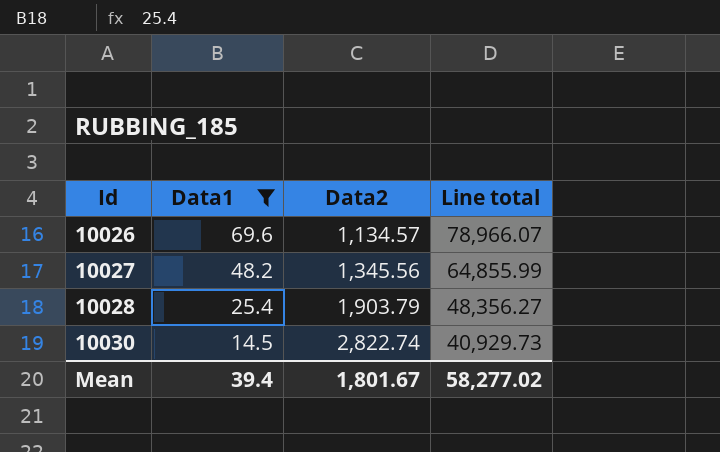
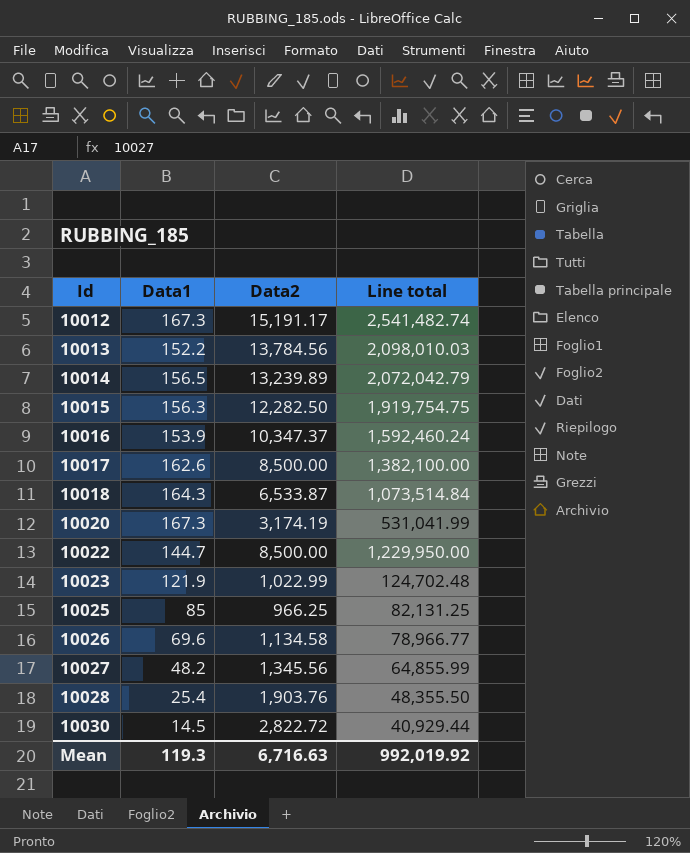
filter: Data1 <= 69.6 -> none
10026 | Data2: 1,134.57 -> 1,134.58
10026 | Line total: 78,966.07 -> 78,966.77
10028 | Data2: 1,903.79 -> 1,903.76
10028 | Line total: 48,356.27 -> 48,355.50
10030 | Data2: 2,822.74 -> 2,822.72
10030 | Line total: 40,929.73 -> 40,929.44
Mean | Data1: 39.4 -> 119.3
Mean | Data2: 1,801.67 -> 6,716.63
Mean | Line total: 58,277.02 -> 992,019.92

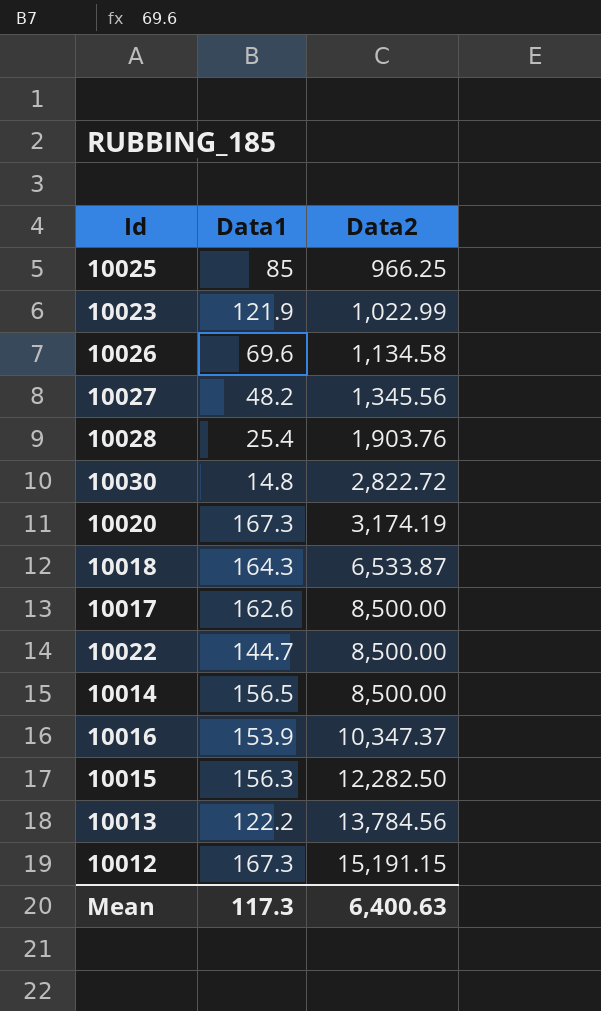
row order: Id ascending -> Data2 ascending
column Line total | formula: [Data1] * [Data2] -> none
10030 | Data1: 14.5 -> 14.8
10014 | Data2: 13,239.89 -> 8,500.00
10013 | Data1: 152.2 -> 122.2
10012 | Data2: 15,191.17 -> 15,191.15
Mean | Data1: 119.3 -> 117.3
Mean | Data2: 6,716.63 -> 6,400.63

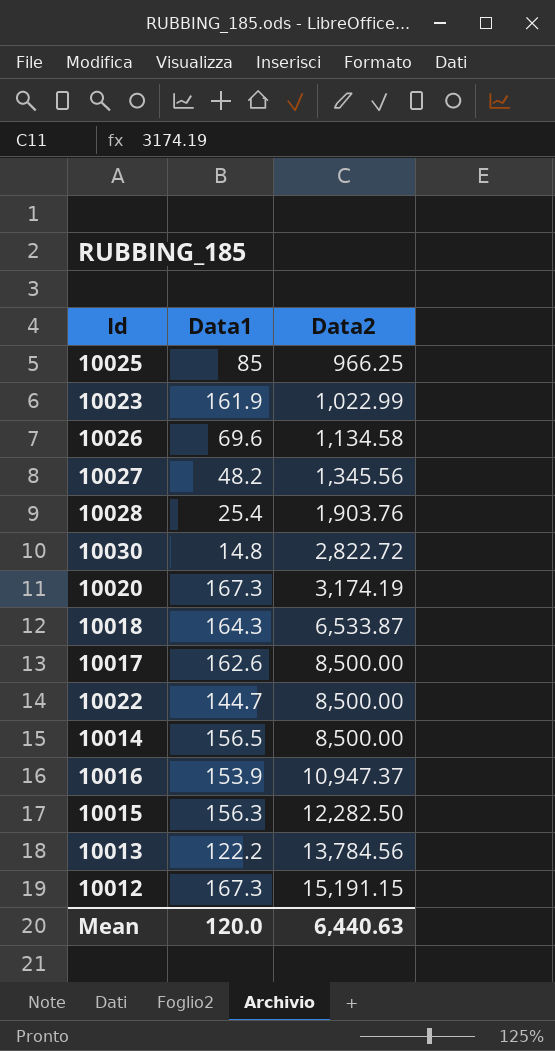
10023 | Data1: 121.9 -> 161.9
10016 | Data2: 10,347.37 -> 10,947.37
Mean | Data1: 117.3 -> 120.0
Mean | Data2: 6,400.63 -> 6,440.63

